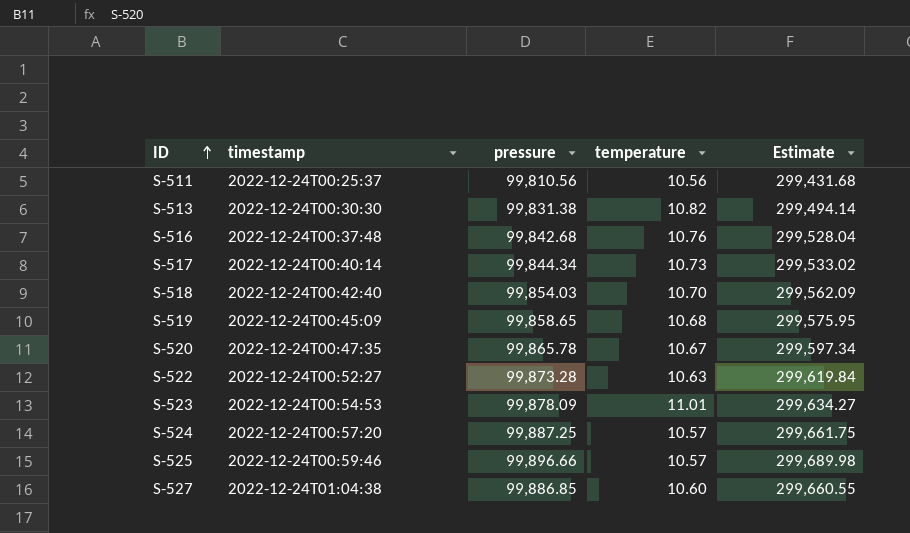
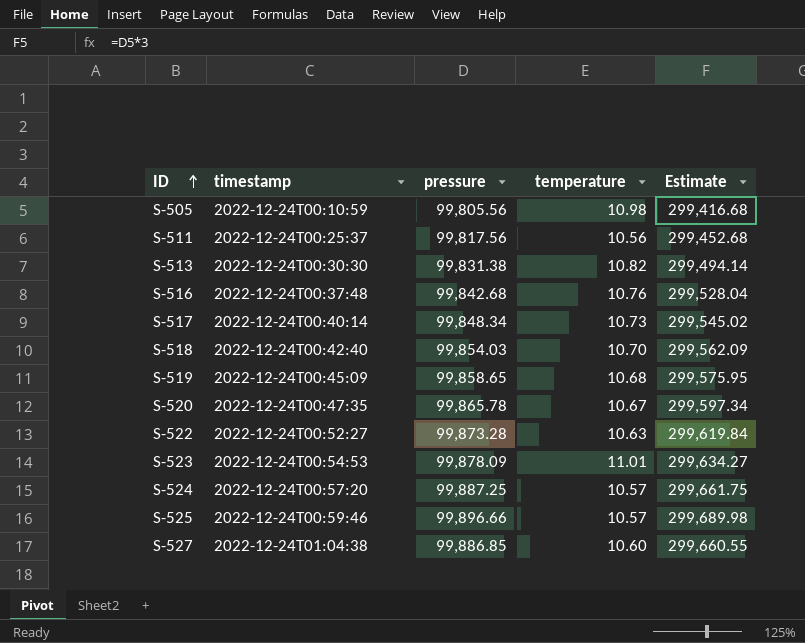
row S-505: none -> 2022-12-24T00:10:59 | 99,805.56 | 10.98 | 299,416.68
S-511 | pressure: 99,810.56 -> 99,817.56
S-511 | Estimate: 299,431.68 -> 299,452.68
S-517 | pressure: 99,844.34 -> 99,848.34
S-517 | Estimate: 299,533.02 -> 299,545.02

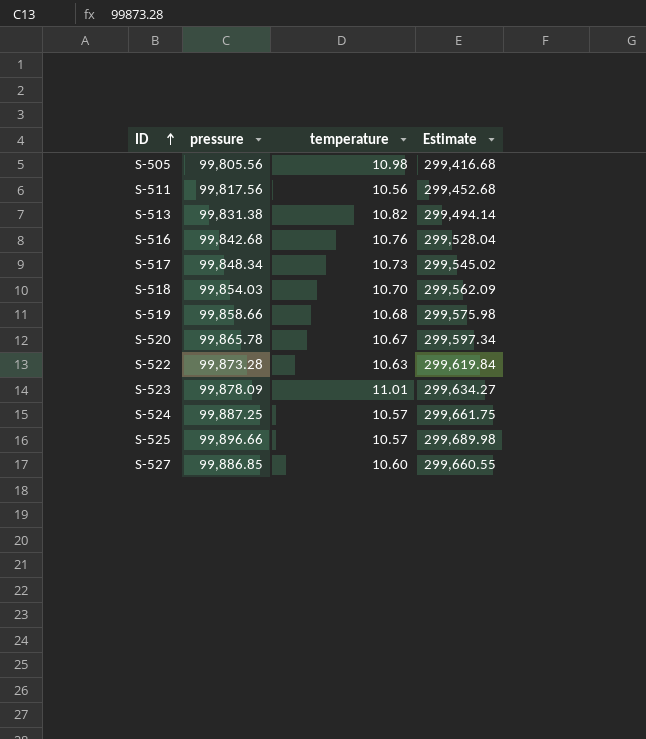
column timestamp | position: 2 -> none
S-519 | pressure: 99,858.65 -> 99,858.66
S-519 | Estimate: 299,575.95 -> 299,575.98

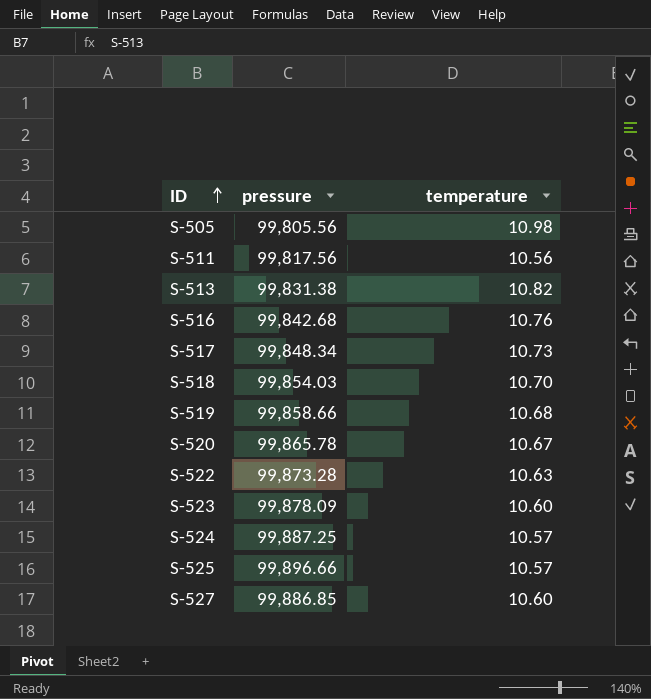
column Estimate | formula: [pressure] * 3 -> none
S-523 | temperature: 11.01 -> 10.60

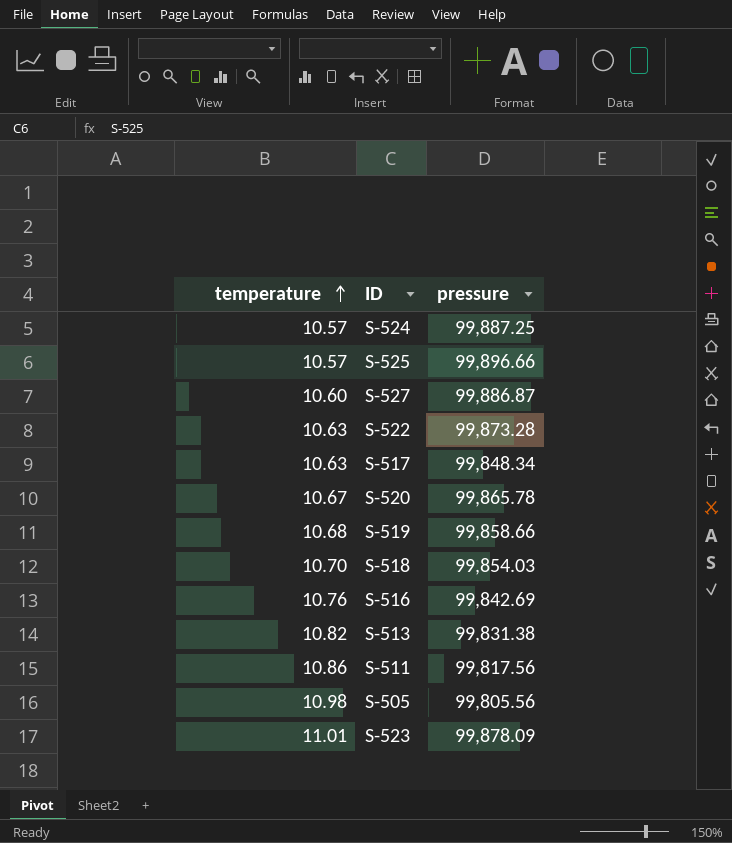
row order: ID ascending -> temperature ascending
column temperature | position: 3 -> 1
S-527 | pressure: 99,886.85 -> 99,886.87
S-517 | temperature: 10.73 -> 10.63
S-516 | pressure: 99,842.68 -> 99,842.69
S-511 | temperature: 10.56 -> 10.86
S-523 | temperature: 10.60 -> 11.01

